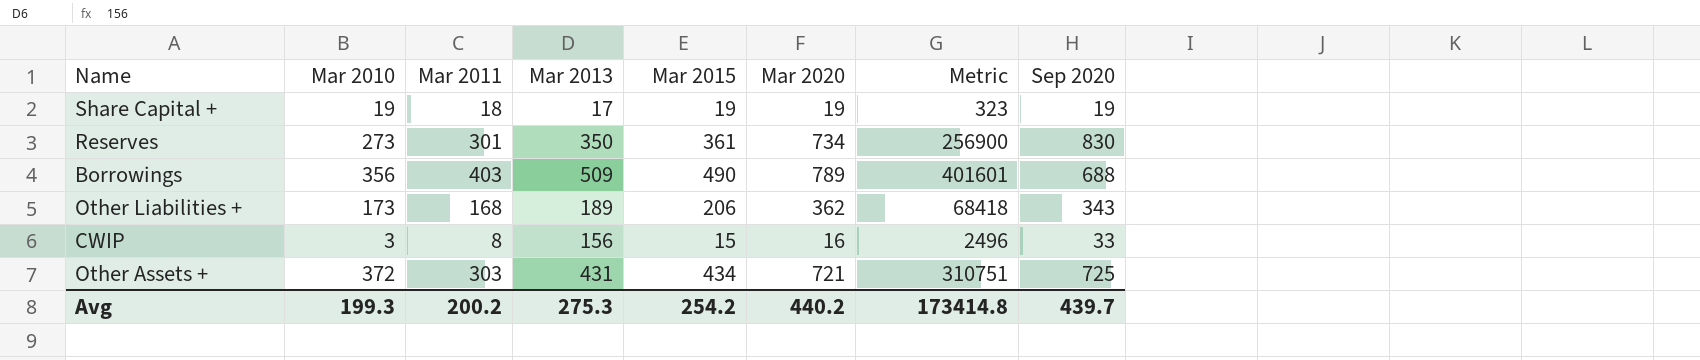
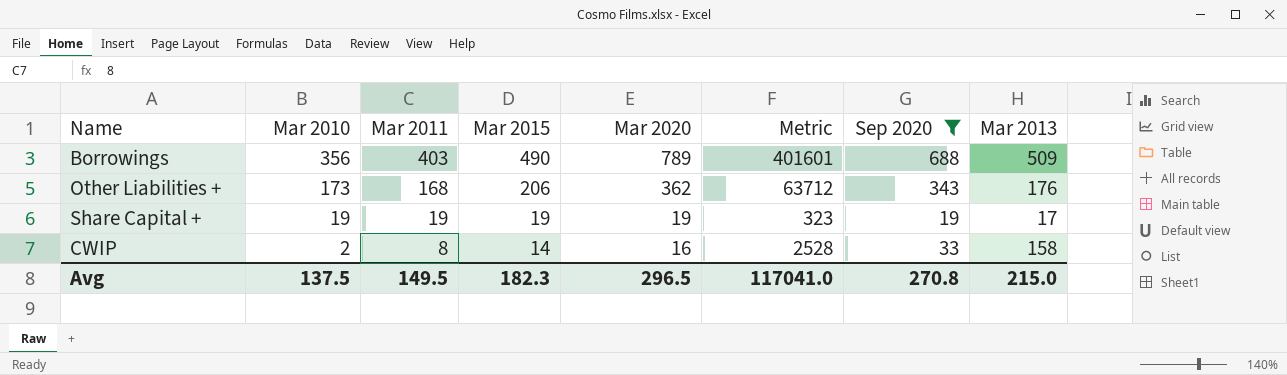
filter: none -> Sep 2020 <= 688
row order: none -> Mar 2010 descending
column Mar 2013 | position: 4 -> 8
Other Liabilities + | Metric: 68418 -> 63712
Other Liabilities + | Mar 2013: 189 -> 176
Share Capital + | Mar 2011: 18 -> 19
CWIP | Mar 2010: 3 -> 2
CWIP | Mar 2015: 15 -> 14
CWIP | Metric: 2496 -> 2528
CWIP | Mar 2013: 156 -> 158
Avg | Mar 2010: 199.3 -> 137.5
Avg | Mar 2011: 200.2 -> 149.5
Avg | Mar 2015: 254.2 -> 182.3
Avg | Mar 2020: 440.2 -> 296.5
Avg | Metric: 173414.8 -> 117041.0
Avg | Sep 2020: 439.7 -> 270.8
Avg | Mar 2013: 275.3 -> 215.0

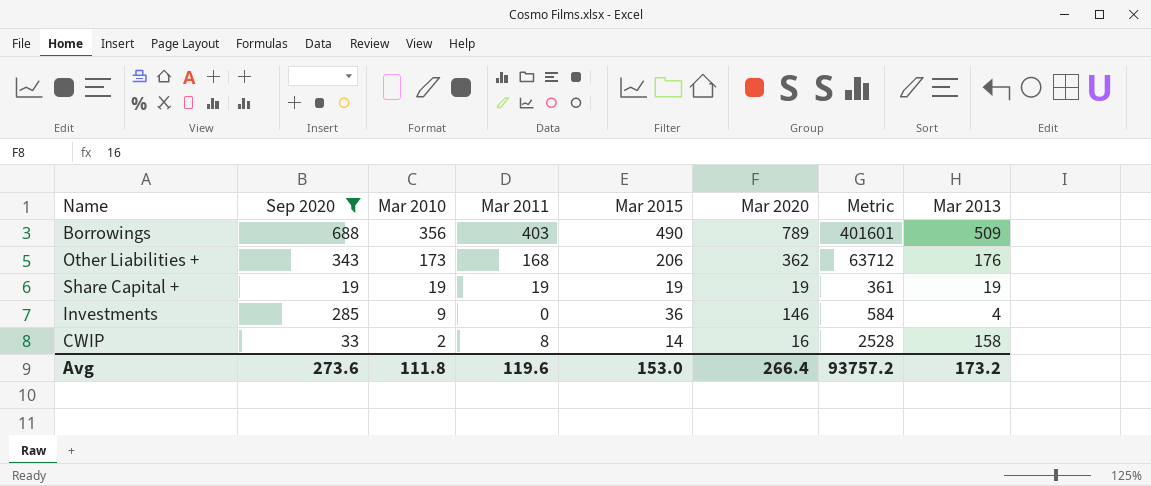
column Sep 2020 | position: 7 -> 2
Share Capital + | Metric: 323 -> 361
Share Capital + | Mar 2013: 17 -> 19
row Investments: none -> 285 | 9 | 0 | 36 | 146 | 584 | 4
Avg | Sep 2020: 270.8 -> 273.6
Avg | Mar 2010: 137.5 -> 111.8
Avg | Mar 2011: 149.5 -> 119.6
Avg | Mar 2015: 182.3 -> 153.0
Avg | Mar 2020: 296.5 -> 266.4
Avg | Metric: 117041.0 -> 93757.2
Avg | Mar 2013: 215.0 -> 173.2

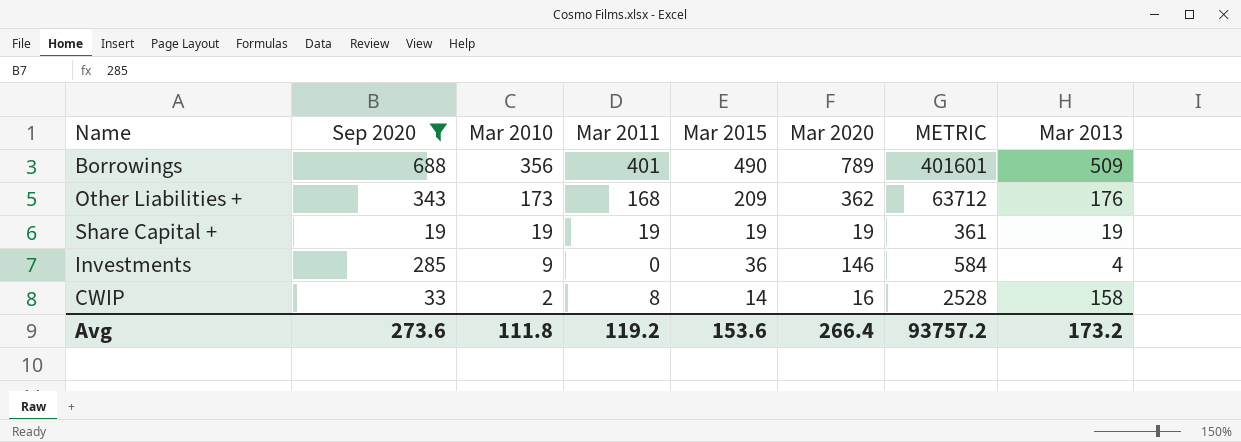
column name: Metric -> METRIC
Borrowings | Mar 2011: 403 -> 401
Other Liabilities + | Mar 2015: 206 -> 209
Avg | Mar 2011: 119.6 -> 119.2
Avg | Mar 2015: 153.0 -> 153.6

